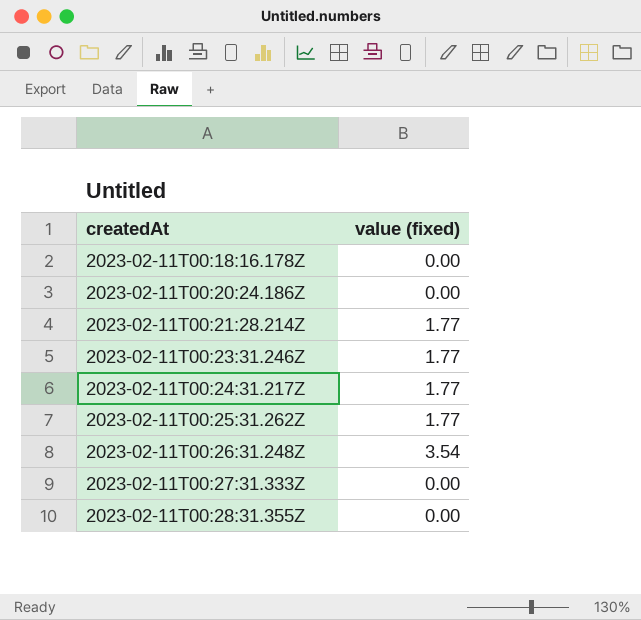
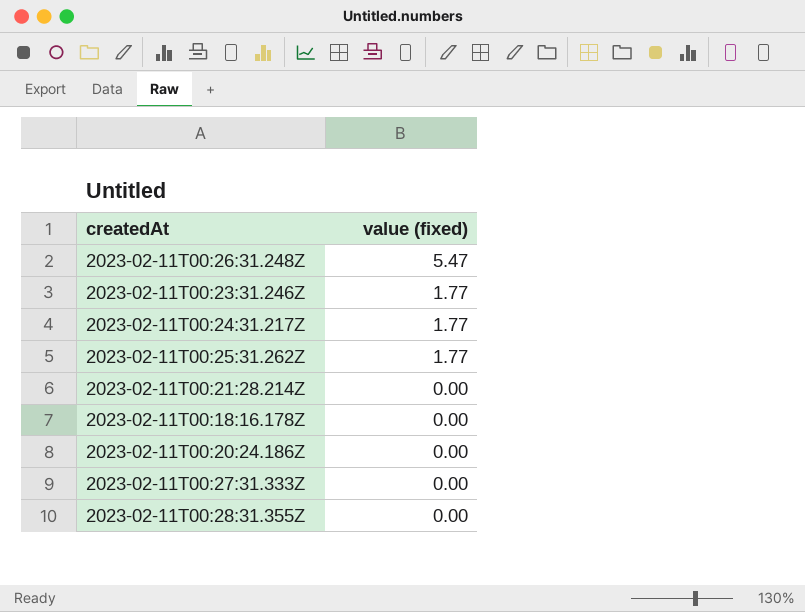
row order: createdAt ascending -> value (fixed) descending
2023-02-11T00:26:31.248Z | value (fixed): 3.54 -> 5.47
2023-02-11T00:21:28.214Z | value (fixed): 1.77 -> 0.00

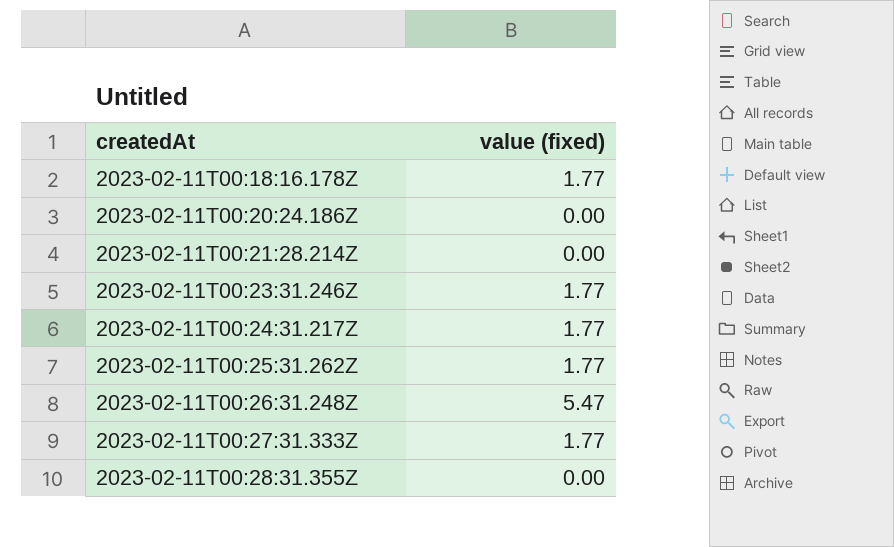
row order: value (fixed) descending -> createdAt ascending
2023-02-11T00:18:16.178Z | value (fixed): 0.00 -> 1.77
2023-02-11T00:27:31.333Z | value (fixed): 0.00 -> 1.77

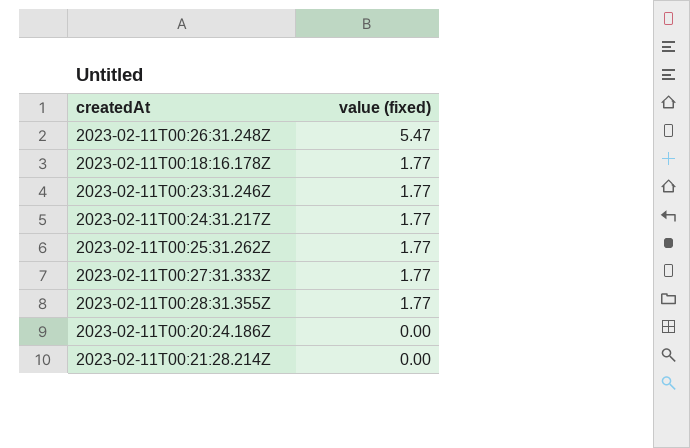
row order: createdAt ascending -> value (fixed) descending
2023-02-11T00:28:31.355Z | value (fixed): 0.00 -> 1.77

